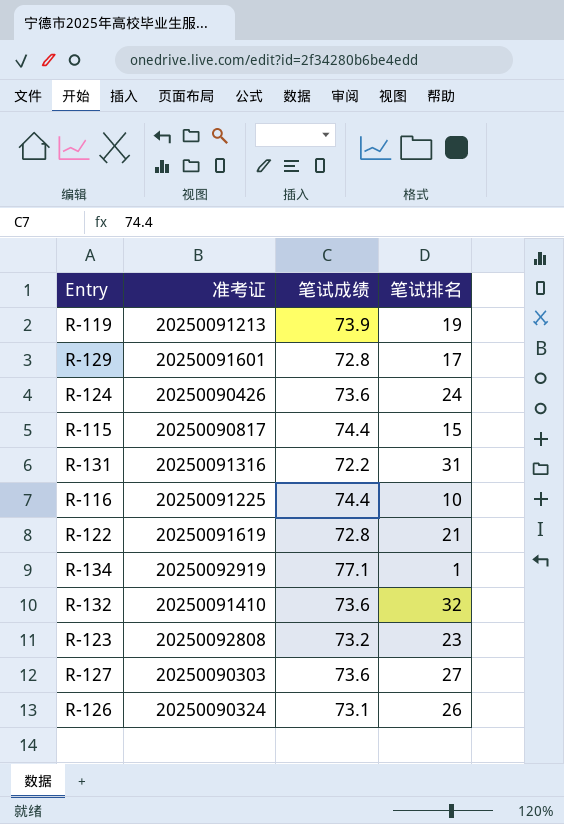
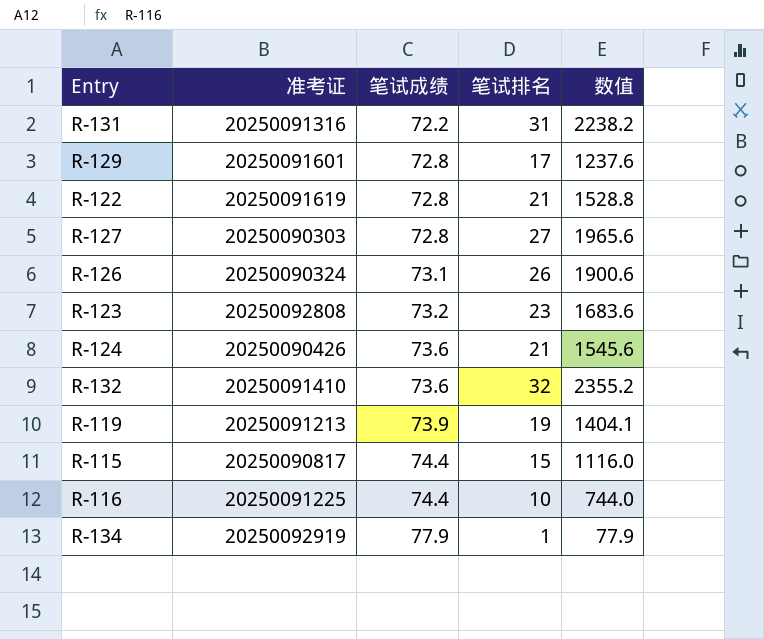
row order: none -> 笔试成绩 ascending
column 数值 | formula: none -> [笔试成绩] * [笔试排名]
R-127 | 笔试成绩: 73.6 -> 72.8
R-124 | 笔试排名: 24 -> 21
R-134 | 笔试成绩: 77.1 -> 77.9

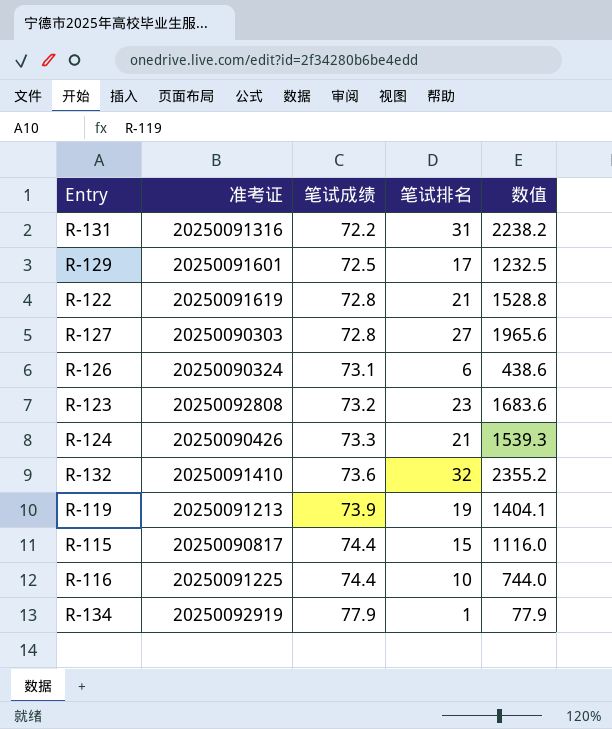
R-129 | 笔试成绩: 72.8 -> 72.5
R-129 | 数值: 1237.6 -> 1232.5
R-126 | 笔试排名: 26 -> 6
R-126 | 数值: 1900.6 -> 438.6
R-124 | 笔试成绩: 73.6 -> 73.3
R-124 | 数值: 1545.6 -> 1539.3

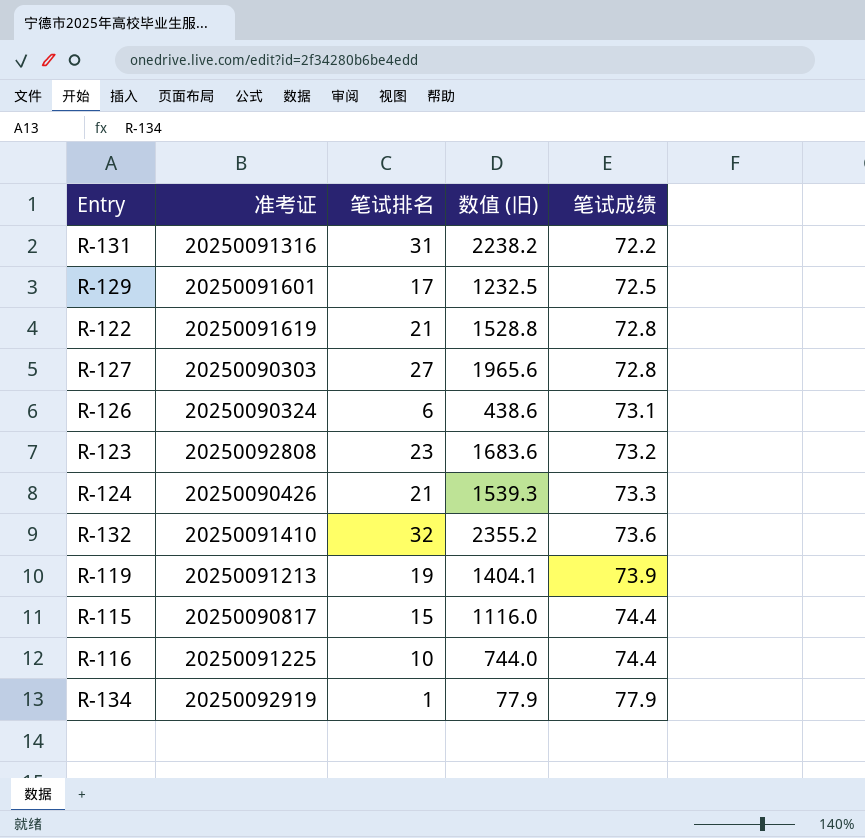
column name: 数值 -> 数值 (旧)
column 笔试成绩 | position: 3 -> 5

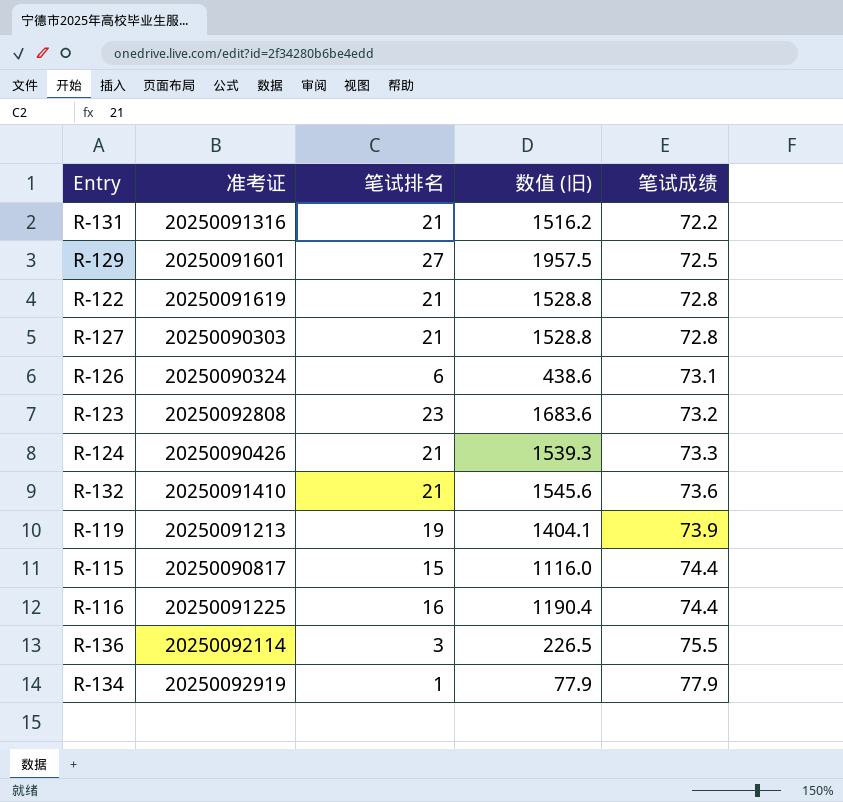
R-131 | 笔试排名: 31 -> 21
R-131 | 数值 (旧): 2238.2 -> 1516.2
R-129 | 笔试排名: 17 -> 27
R-129 | 数值 (旧): 1232.5 -> 1957.5
R-127 | 笔试排名: 27 -> 21
R-127 | 数值 (旧): 1965.6 -> 1528.8
R-132 | 笔试排名: 32 -> 21
R-132 | 数值 (旧): 2355.2 -> 1545.6
R-116 | 笔试排名: 10 -> 16
R-116 | 数值 (旧): 744.0 -> 1190.4
row R-136: none -> 20250092114 | 3 | 226.5 | 75.5

